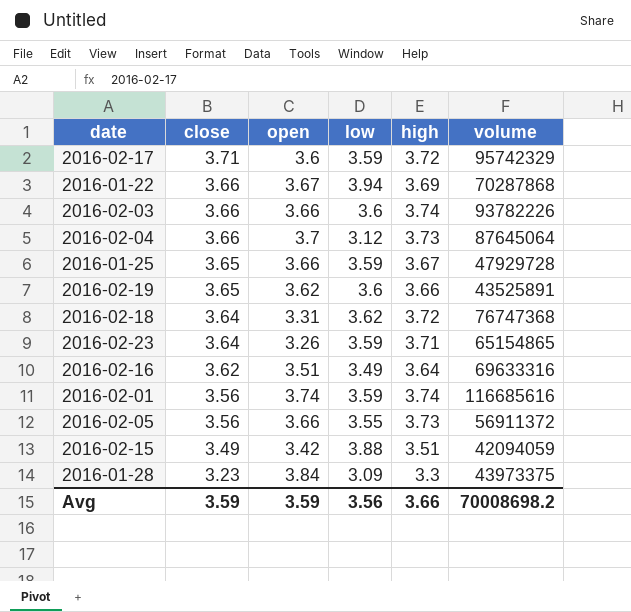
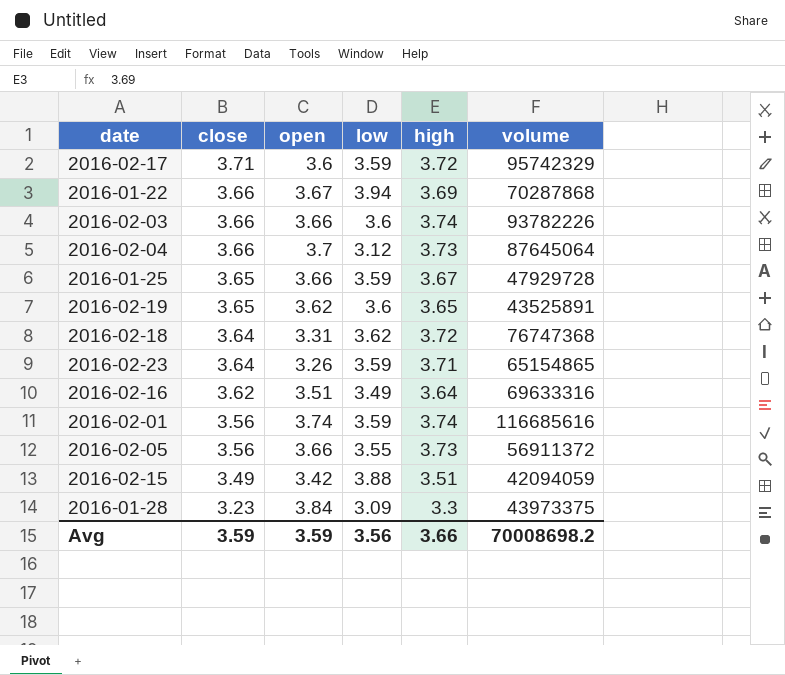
2016-02-19 | high: 3.66 -> 3.65

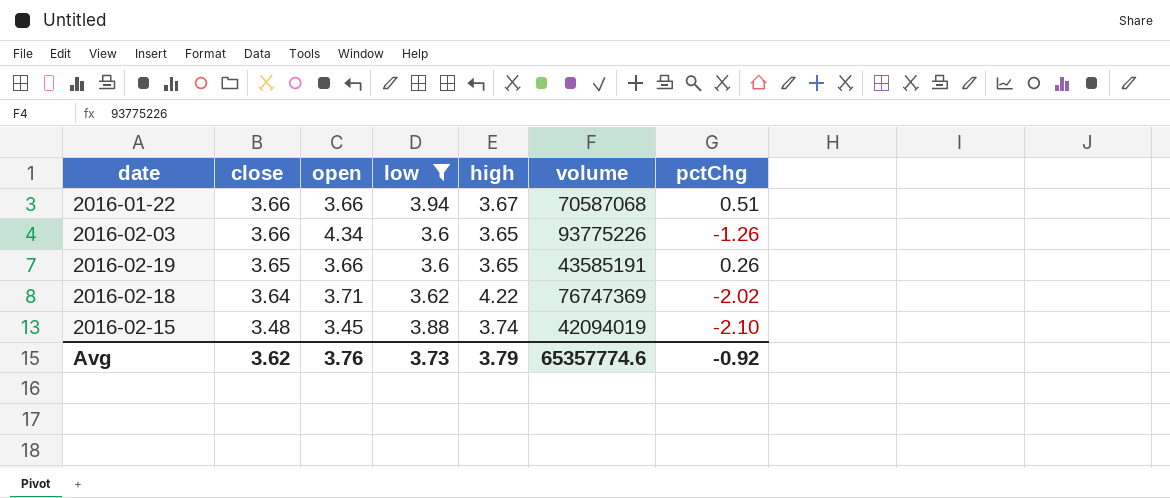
filter: none -> low >= 3.6
column pctChg | position: none -> 7
2016-01-22 | open: 3.67 -> 3.66
2016-01-22 | high: 3.69 -> 3.67
2016-01-22 | volume: 70287868 -> 70587068
2016-02-03 | open: 3.66 -> 4.34
2016-02-03 | high: 3.74 -> 3.65
2016-02-03 | volume: 93782226 -> 93775226
2016-02-19 | open: 3.62 -> 3.66
2016-02-19 | volume: 43525891 -> 43585191
2016-02-18 | open: 3.31 -> 3.71
2016-02-18 | high: 3.72 -> 4.22
2016-02-18 | volume: 76747368 -> 76747369
2016-02-15 | close: 3.49 -> 3.48
2016-02-15 | open: 3.42 -> 3.45
2016-02-15 | high: 3.51 -> 3.74
2016-02-15 | volume: 42094059 -> 42094019
Avg | close: 3.59 -> 3.62
Avg | open: 3.59 -> 3.76
Avg | low: 3.56 -> 3.73
Avg | high: 3.66 -> 3.79
Avg | volume: 70008698.2 -> 65357774.6

